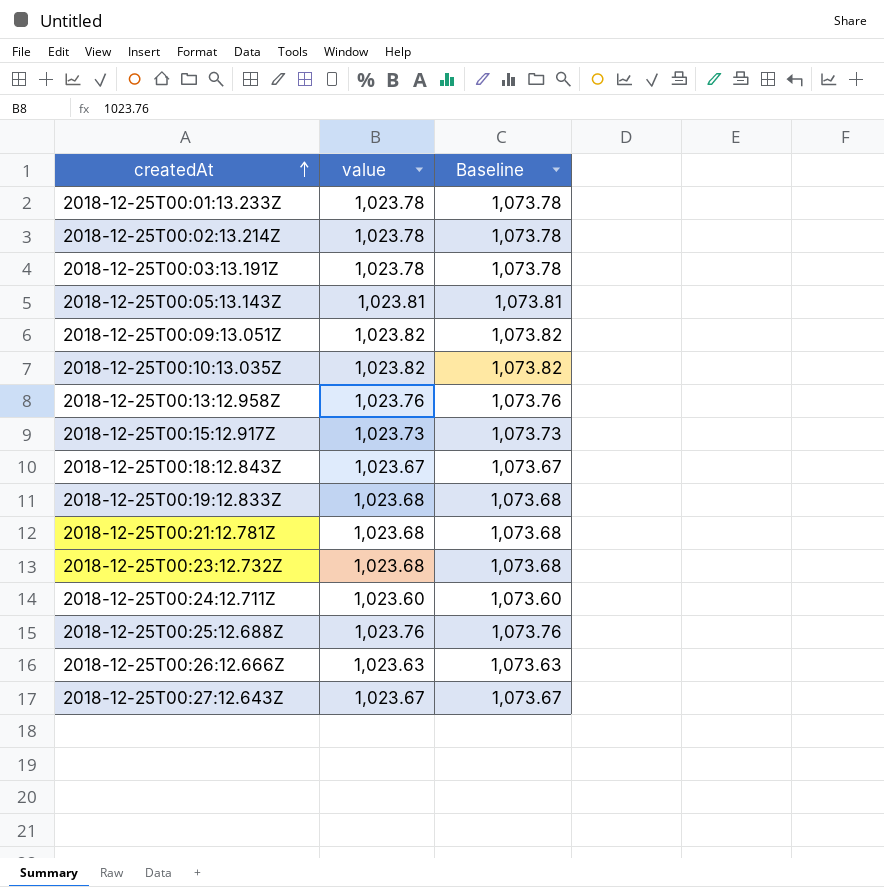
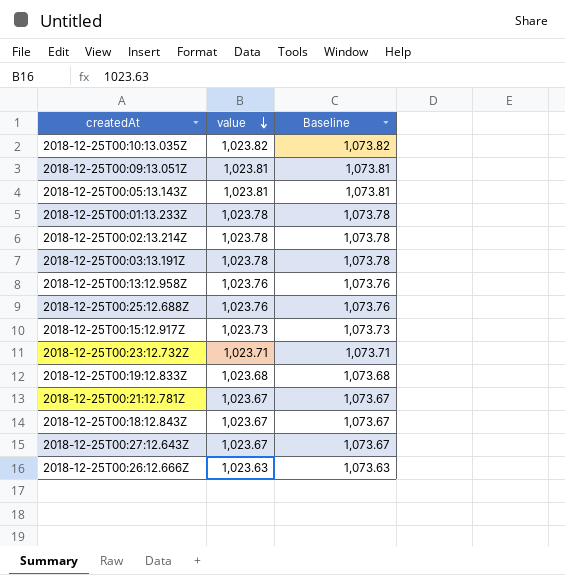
row order: createdAt ascending -> value descending
row 2018-12-25T00:24:12.711Z: 1,023.60 | 1,073.60 -> none
2018-12-25T00:09:13.051Z | value: 1,023.82 -> 1,023.81
2018-12-25T00:09:13.051Z | Baseline: 1,073.82 -> 1,073.81
2018-12-25T00:23:12.732Z | value: 1,023.68 -> 1,023.71
2018-12-25T00:23:12.732Z | Baseline: 1,073.68 -> 1,073.71
2018-12-25T00:21:12.781Z | value: 1,023.68 -> 1,023.67
2018-12-25T00:21:12.781Z | Baseline: 1,073.68 -> 1,073.67

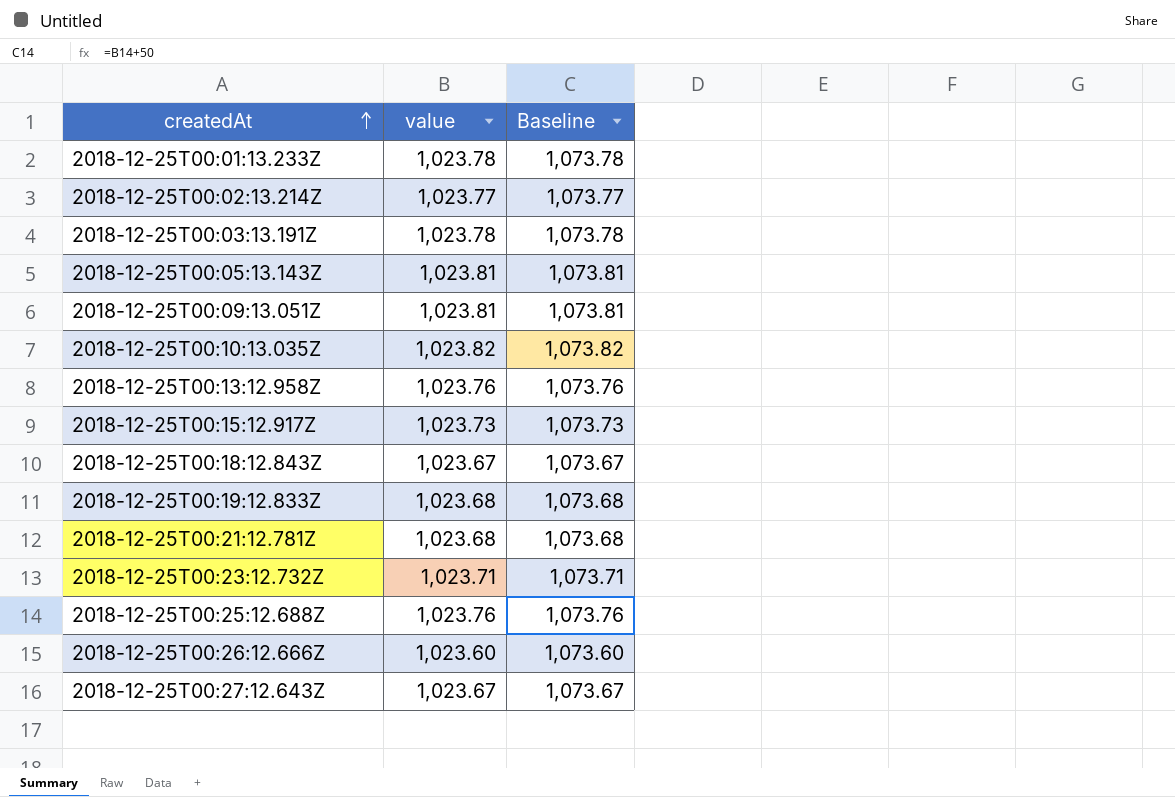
row order: value descending -> createdAt ascending
2018-12-25T00:02:13.214Z | value: 1,023.78 -> 1,023.77
2018-12-25T00:02:13.214Z | Baseline: 1,073.78 -> 1,073.77
2018-12-25T00:21:12.781Z | value: 1,023.67 -> 1,023.68
2018-12-25T00:21:12.781Z | Baseline: 1,073.67 -> 1,073.68
2018-12-25T00:26:12.666Z | value: 1,023.63 -> 1,023.60
2018-12-25T00:26:12.666Z | Baseline: 1,073.63 -> 1,073.60

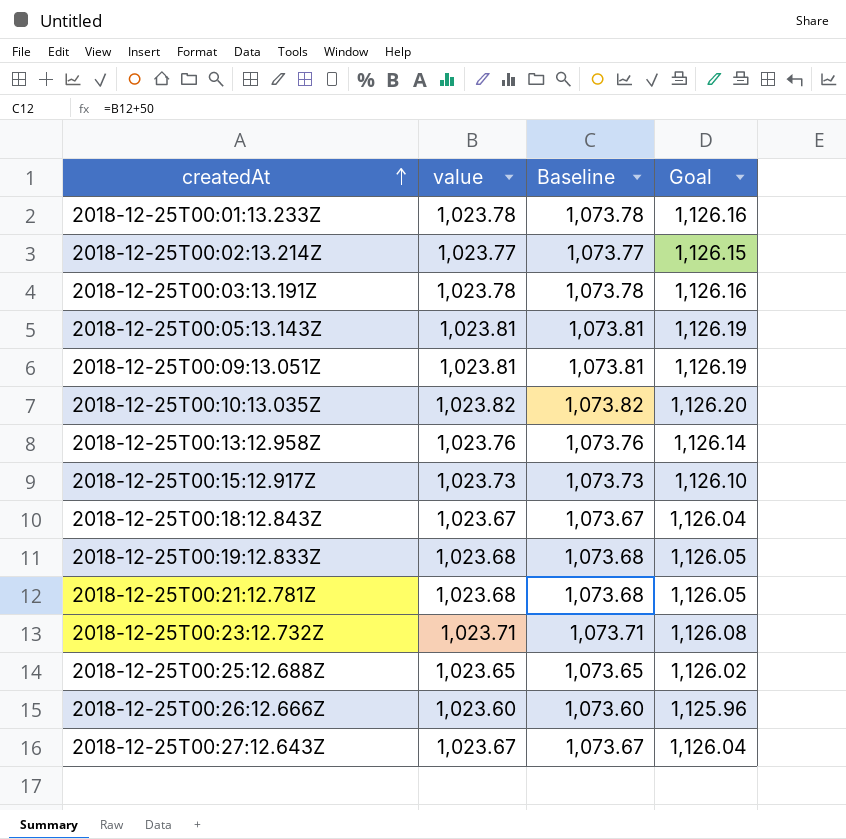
column Goal | formula: none -> [value] * 1.1
2018-12-25T00:25:12.688Z | value: 1,023.76 -> 1,023.65
2018-12-25T00:25:12.688Z | Baseline: 1,073.76 -> 1,073.65

